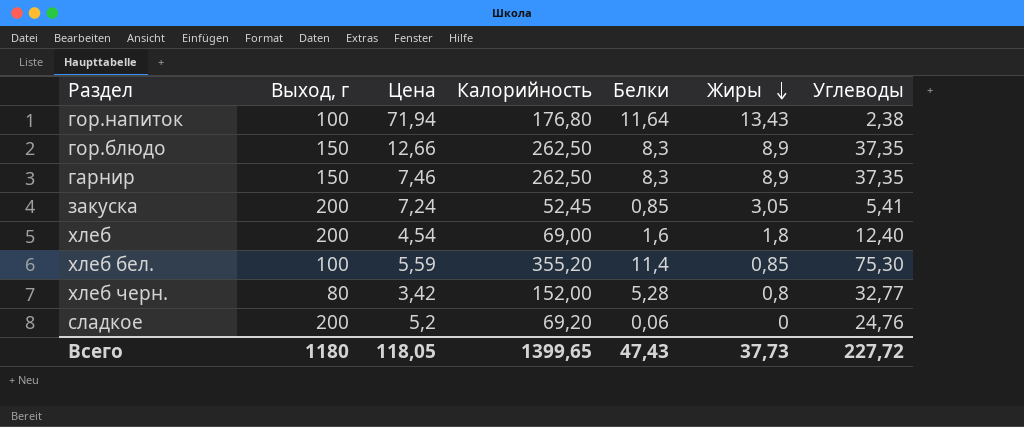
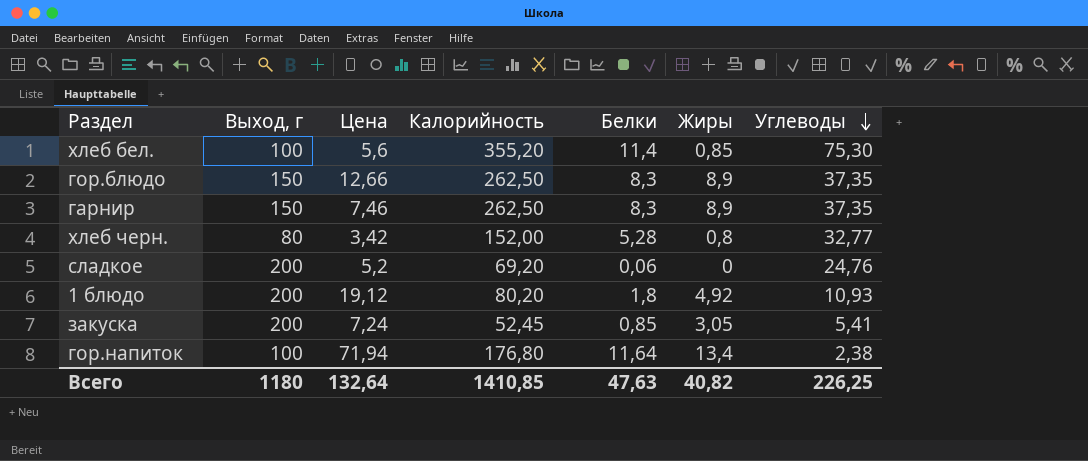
row order: Жиры descending -> Углеводы descending
row хлеб: 200 | 4,54 | 69,00 | 1,6 | 1,8 | 12,40 -> none
хлеб бел. | Цена: 5,59 -> 5,6
row 1 блюдо: none -> 200 | 19,12 | 80,20 | 1,8 | 4,92 | 10,93
гор.напиток | Жиры: 13,43 -> 13,4
Всего | Цена: 118,05 -> 132,64
Всего | Калорийность: 1399,65 -> 1410,85
Всего | Белки: 47,43 -> 47,63
Всего | Жиры: 37,73 -> 40,82
Всего | Углеводы: 227,72 -> 226,25

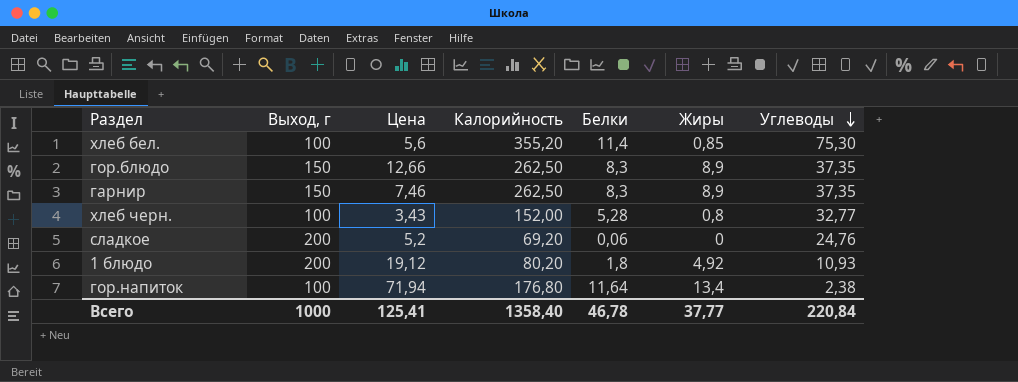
row закуска: 200 | 7,24 | 52,45 | 0,85 | 3,05 | 5,41 -> none
хлеб черн. | Выход, г: 80 -> 100
хлеб черн. | Цена: 3,42 -> 3,43
Всего | Выход, г: 1180 -> 1000
Всего | Цена: 132,64 -> 125,41
Всего | Калорийность: 1410,85 -> 1358,40
Всего | Белки: 47,63 -> 46,78
Всего | Жиры: 40,82 -> 37,77
Всего | Углеводы: 226,25 -> 220,84

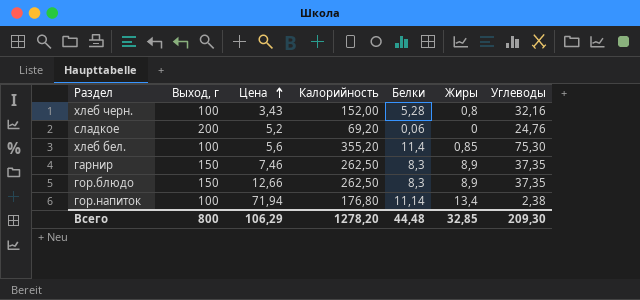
row order: Углеводы descending -> Цена ascending
row 1 блюдо: 200 | 19,12 | 80,20 | 1,8 | 4,92 | 10,93 -> none
хлеб черн. | Углеводы: 32,77 -> 32,16
гор.напиток | Белки: 11,64 -> 11,14
Всего | Выход, г: 1000 -> 800
Всего | Цена: 125,41 -> 106,29
Всего | Калорийность: 1358,40 -> 1278,20
Всего | Белки: 46,78 -> 44,48
Всего | Жиры: 37,77 -> 32,85
Всего | Углеводы: 220,84 -> 209,30

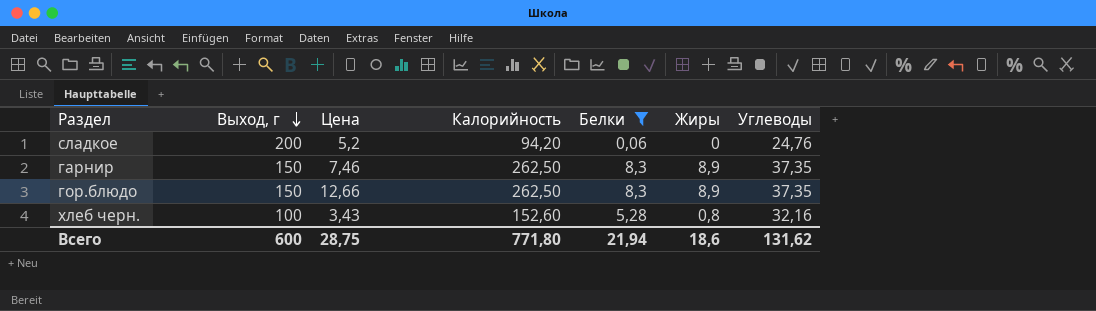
filter: none -> Белки <= 8,3
row order: Цена ascending -> Выход, г descending
сладкое | Калорийность: 69,20 -> 94,20
хлеб черн. | Калорийность: 152,00 -> 152,60
Всего | Выход, г: 800 -> 600
Всего | Цена: 106,29 -> 28,75
Всего | Калорийность: 1278,20 -> 771,80
Всего | Белки: 44,48 -> 21,94
Всего | Жиры: 32,85 -> 18,6
Всего | Углеводы: 209,30 -> 131,62

